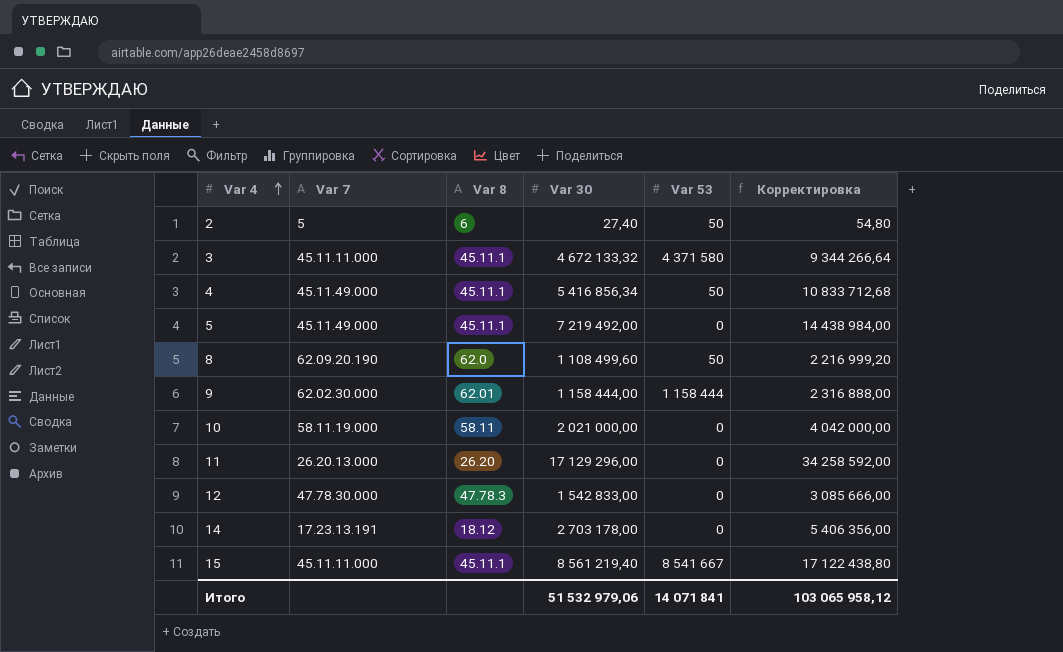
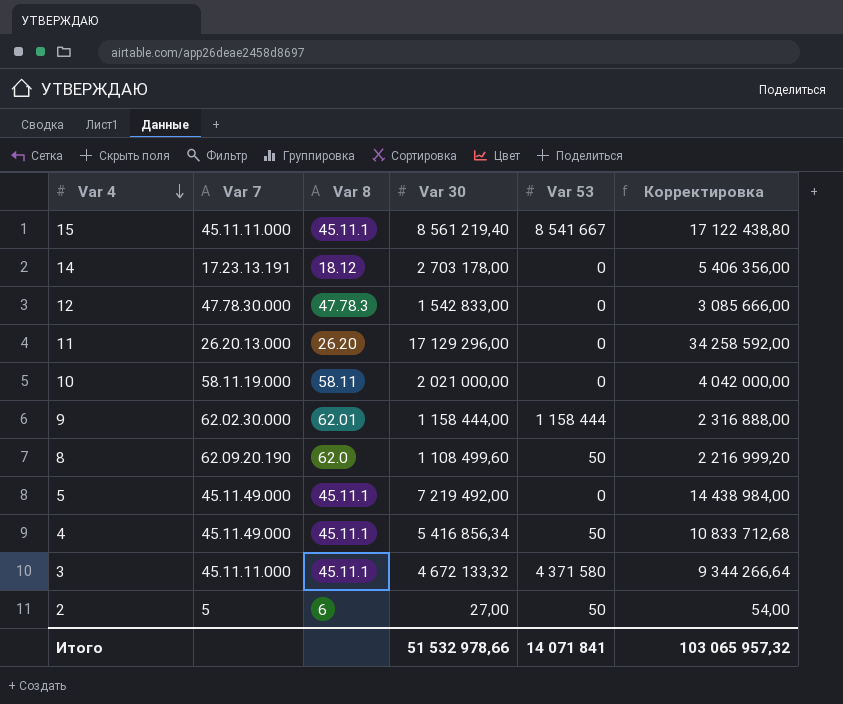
row order: Var 4 ascending -> Var 4 descending
2 | Var 30: 27,40 -> 27,00
2 | Корректировка: 54,80 -> 54,00
Итого | Var 30: 51 532 979,06 -> 51 532 978,66
Итого | Корректировка: 103 065 958,12 -> 103 065 957,32

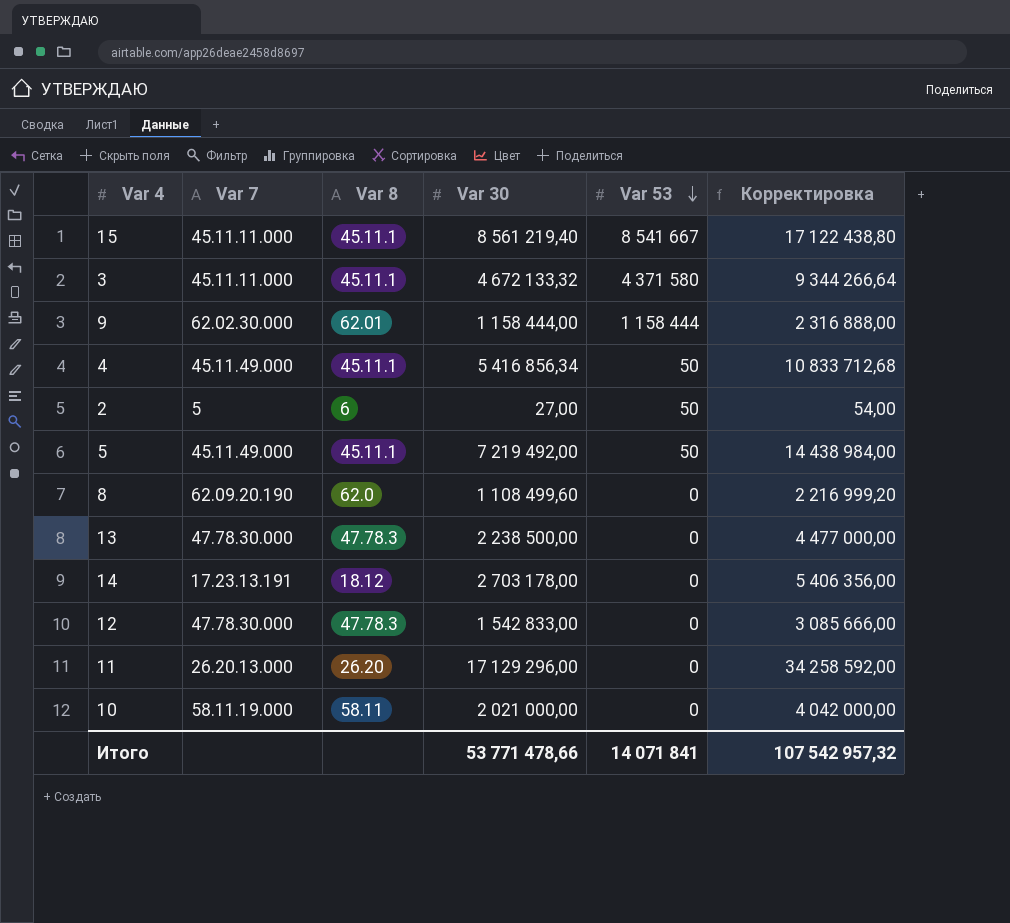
row order: Var 4 descending -> Var 53 descending
5 | Var 53: 0 -> 50
8 | Var 53: 50 -> 0
row 13: none -> 47.78.30.000 | 47.78.3 | 2 238 500,00 | 0 | 4 477 000,00
Итого | Var 30: 51 532 978,66 -> 53 771 478,66
Итого | Корректировка: 103 065 957,32 -> 107 542 957,32

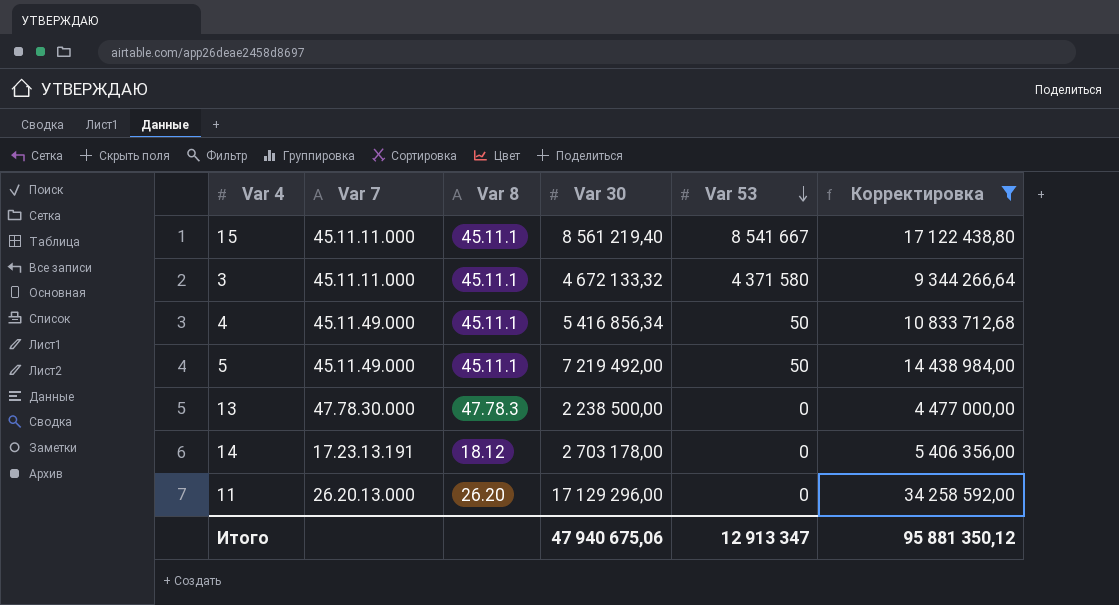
filter: none -> Корректировка >= 4 477 000,00
Итого | Var 30: 53 771 478,66 -> 47 940 675,06
Итого | Var 53: 14 071 841 -> 12 913 347
Итого | Корректировка: 107 542 957,32 -> 95 881 350,12

